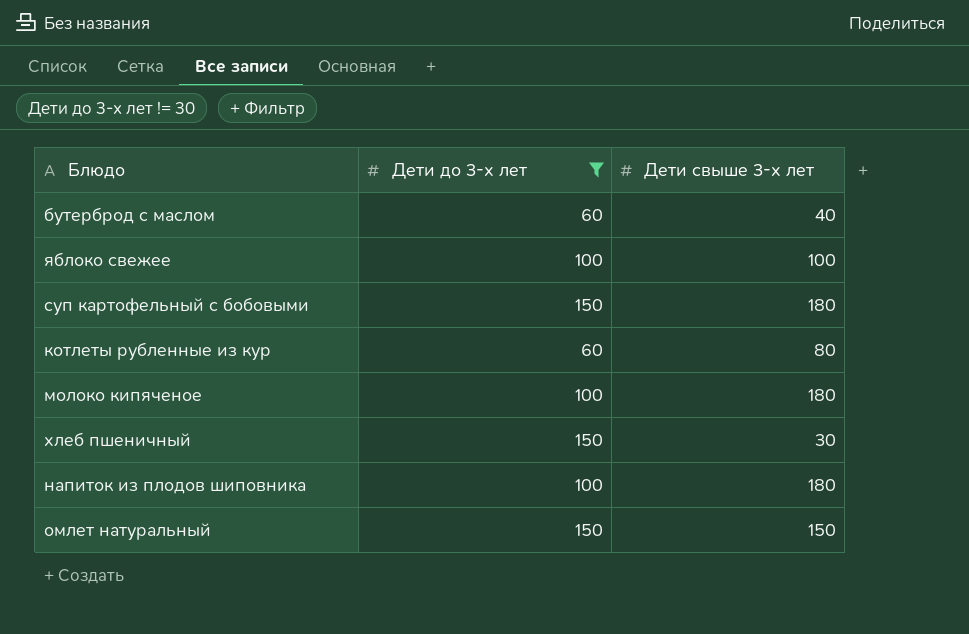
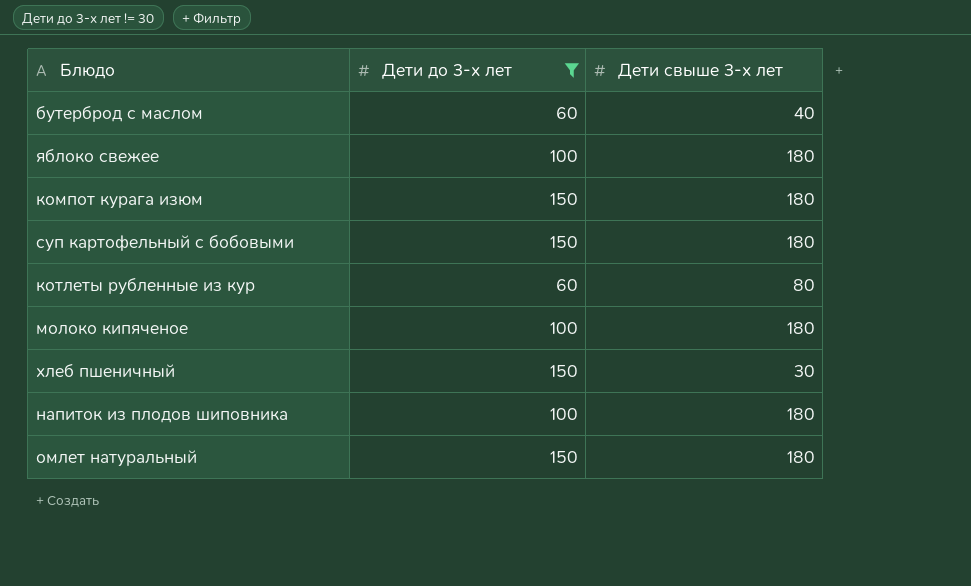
яблоко свежее | Дети свыше 3-х лет: 100 -> 180
row компот курага изюм: none -> 150 | 180
омлет натуральный | Дети свыше 3-х лет: 150 -> 180

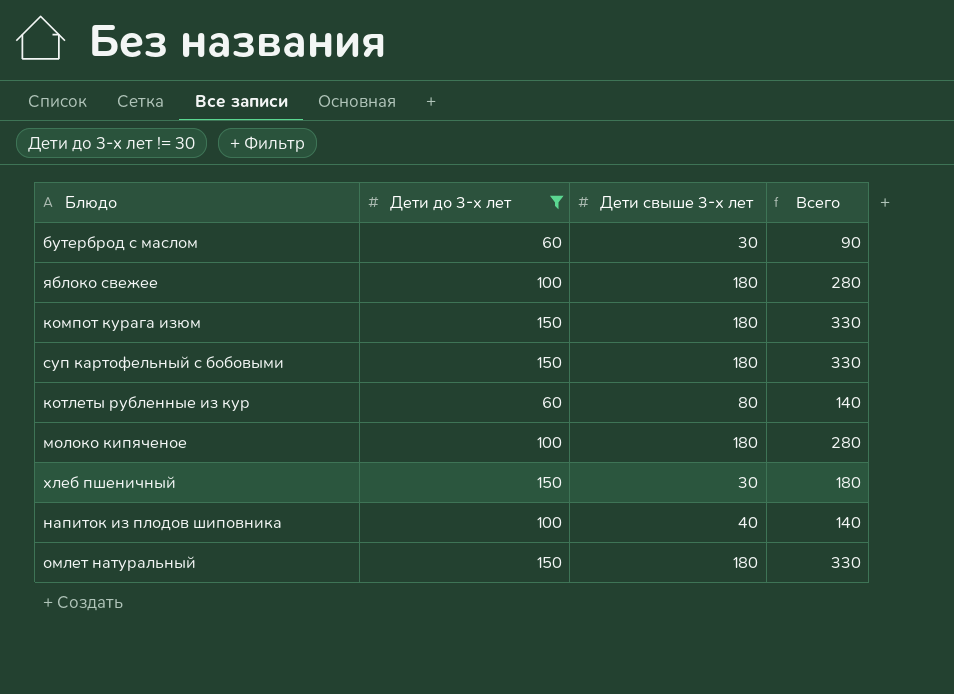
column Всего | formula: none -> [Дети до 3-х лет] + [Дети свыше 3-х лет]
бутерброд с маслом | Дети свыше 3-х лет: 40 -> 30
напиток из плодов шиповника | Дети свыше 3-х лет: 180 -> 40

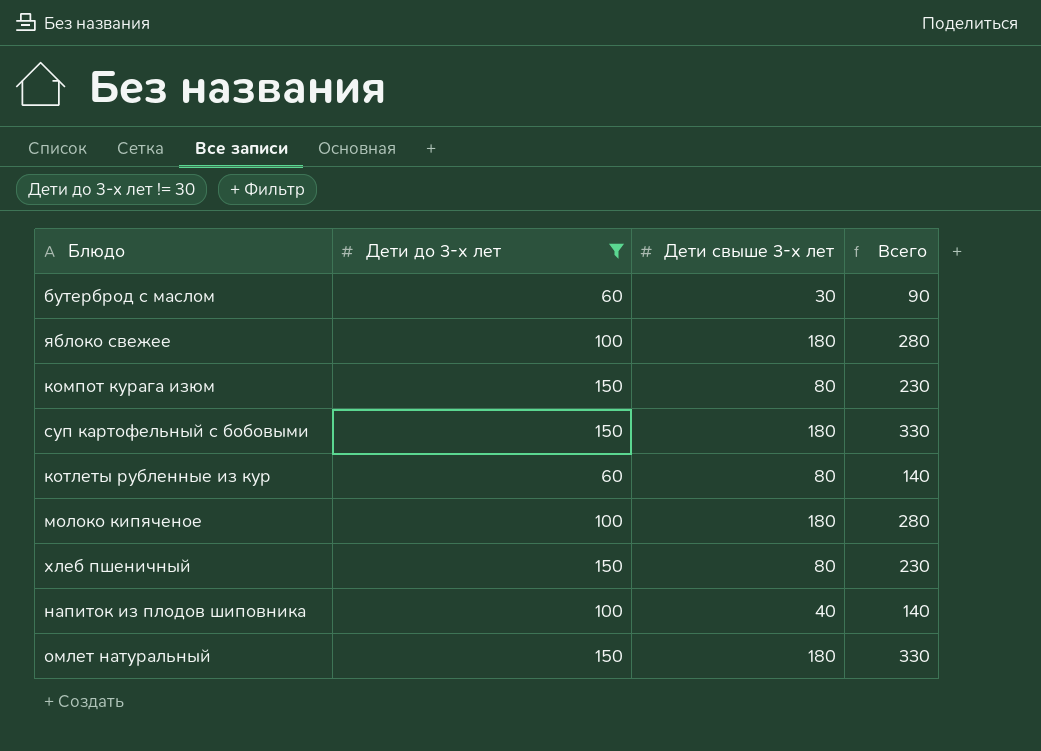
компот курага изюм | Дети свыше 3-х лет: 180 -> 80
компот курага изюм | Всего: 330 -> 230
хлеб пшеничный | Дети свыше 3-х лет: 30 -> 80
хлеб пшеничный | Всего: 180 -> 230

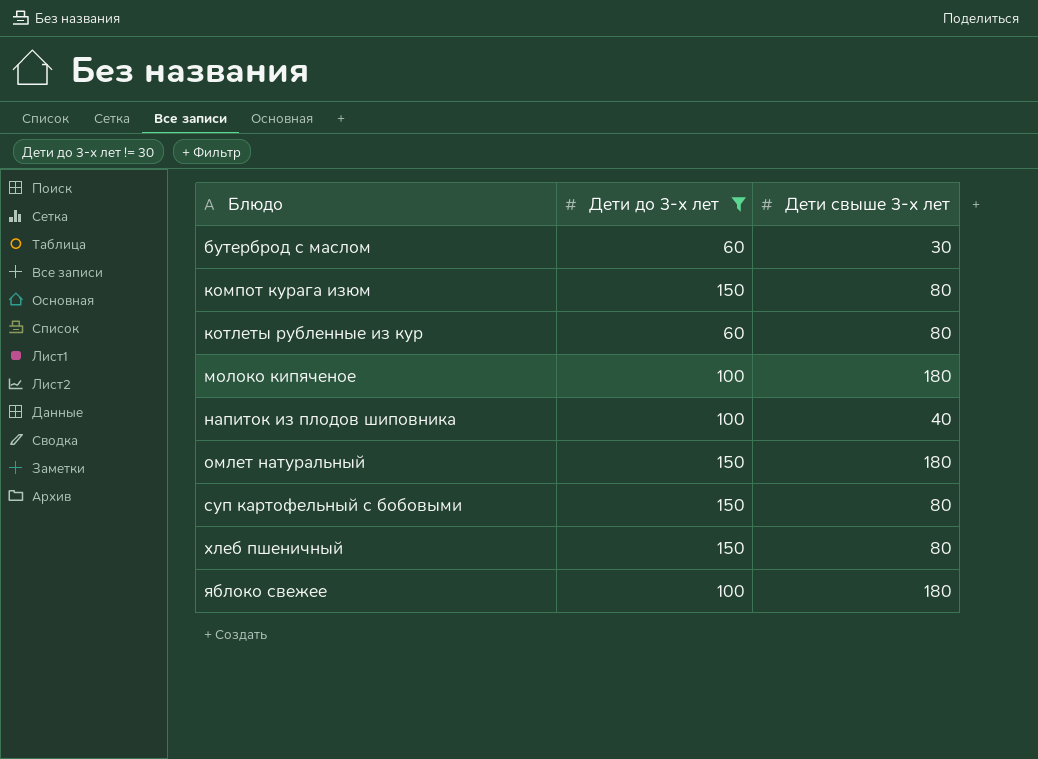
row order: none -> Блюдо ascending
column Всего | formula: [Дети до 3-х лет] + [Дети свыше 3-х лет] -> none
суп картофельный с бобовыми | Дети свыше 3-х лет: 180 -> 80

